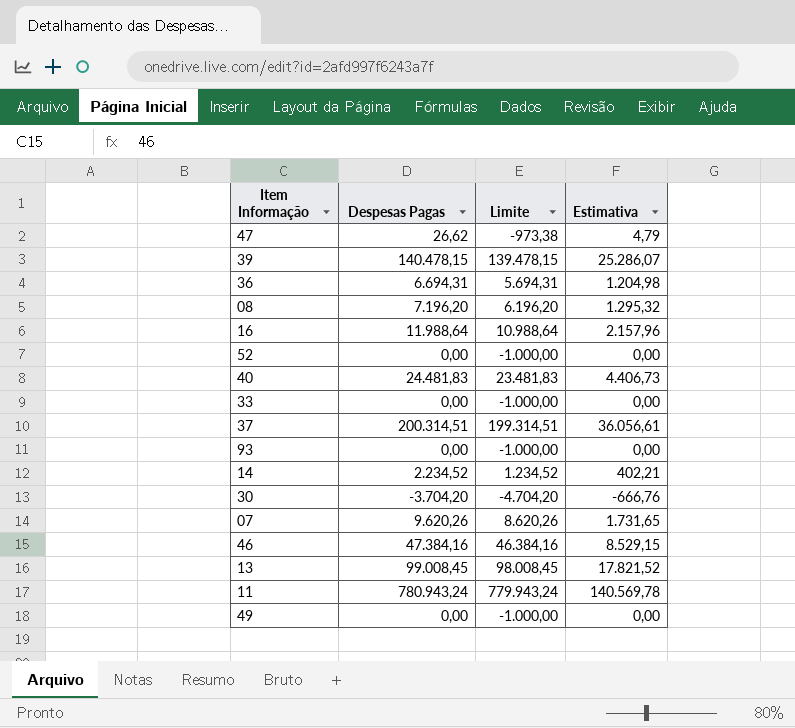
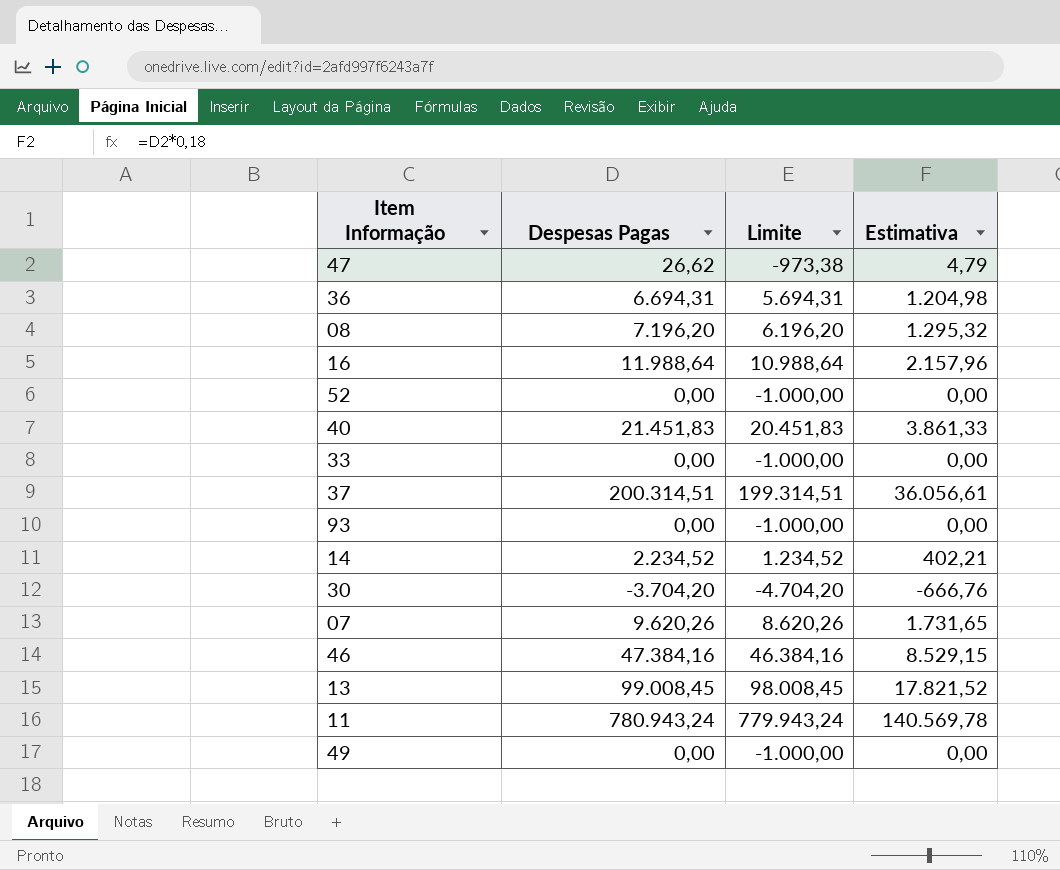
row 39: 140.478,15 | 139.478,15 | 25.286,07 -> none
40 | Despesas Pagas: 24.481,83 -> 21.451,83
40 | Limite: 23.481,83 -> 20.451,83
40 | Estimativa: 4.406,73 -> 3.861,33

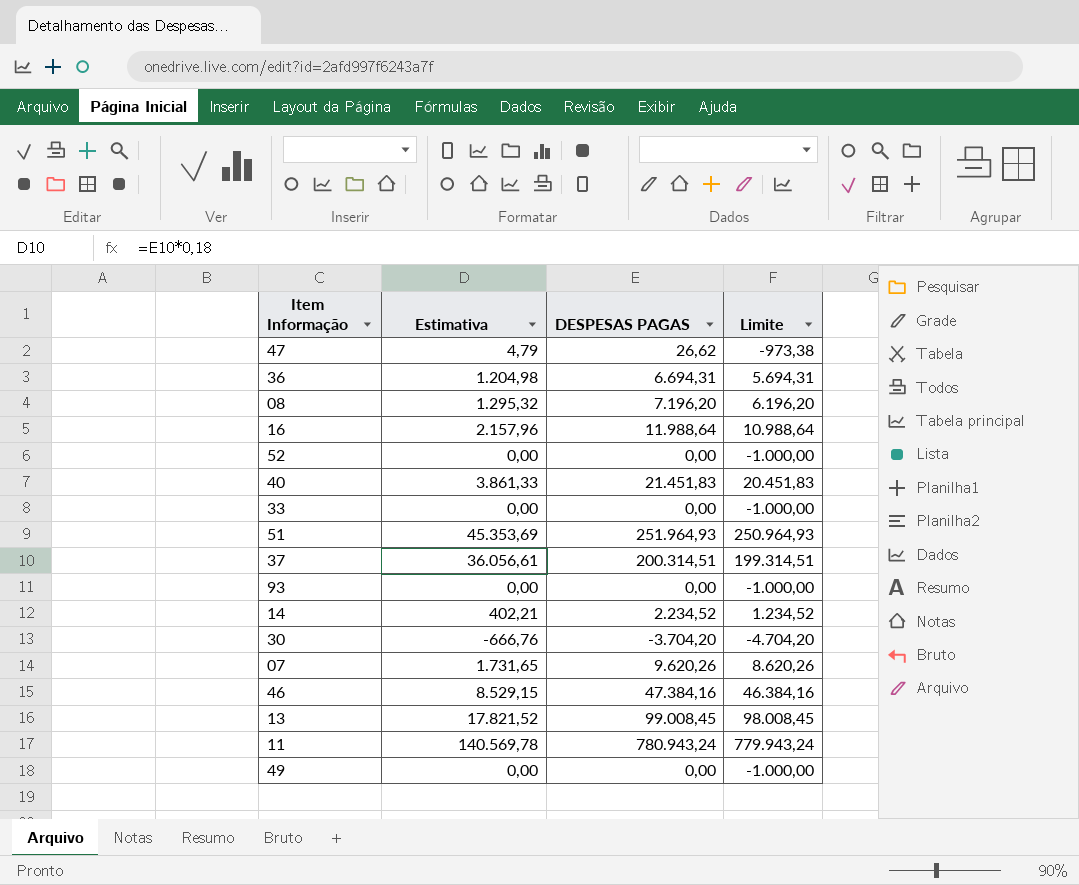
column Estimativa | position: 4 -> 2
column name: Despesas Pagas -> DESPESAS PAGAS
row 51: none -> 45.353,69 | 251.964,93 | 250.964,93

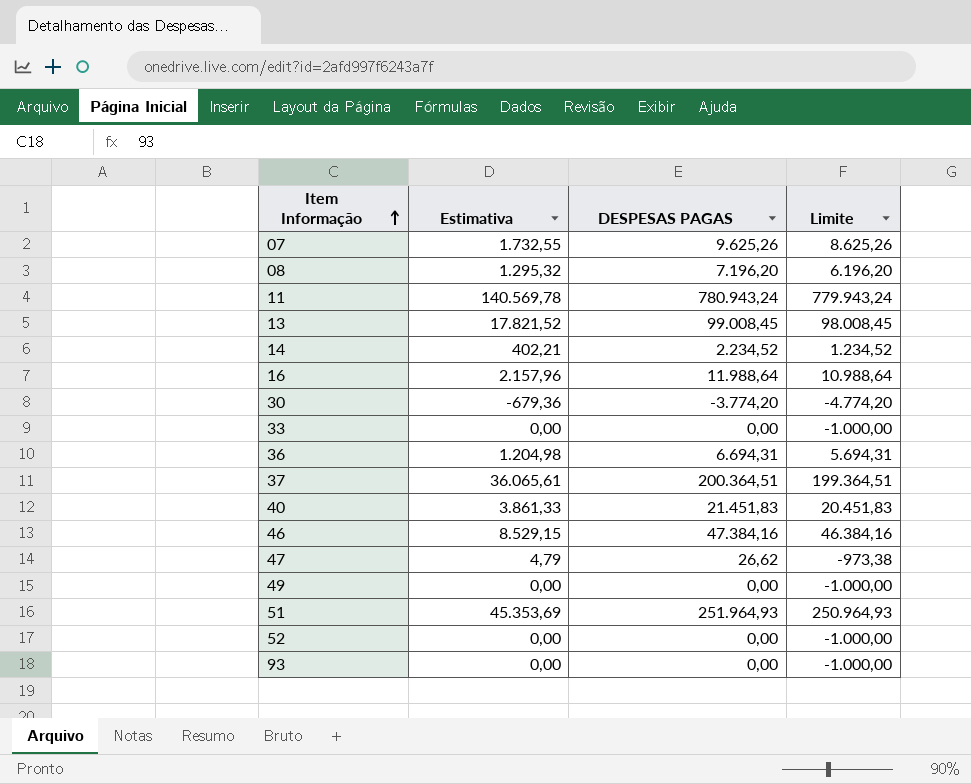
row order: none -> Item Informação ascending
07 | Estimativa: 1.731,65 -> 1.732,55
07 | DESPESAS PAGAS: 9.620,26 -> 9.625,26
07 | Limite: 8.620,26 -> 8.625,26
30 | Estimativa: -666,76 -> -679,36
30 | DESPESAS PAGAS: -3.704,20 -> -3.774,20
30 | Limite: -4.704,20 -> -4.774,20
37 | Estimativa: 36.056,61 -> 36.065,61
37 | DESPESAS PAGAS: 200.314,51 -> 200.364,51
37 | Limite: 199.314,51 -> 199.364,51

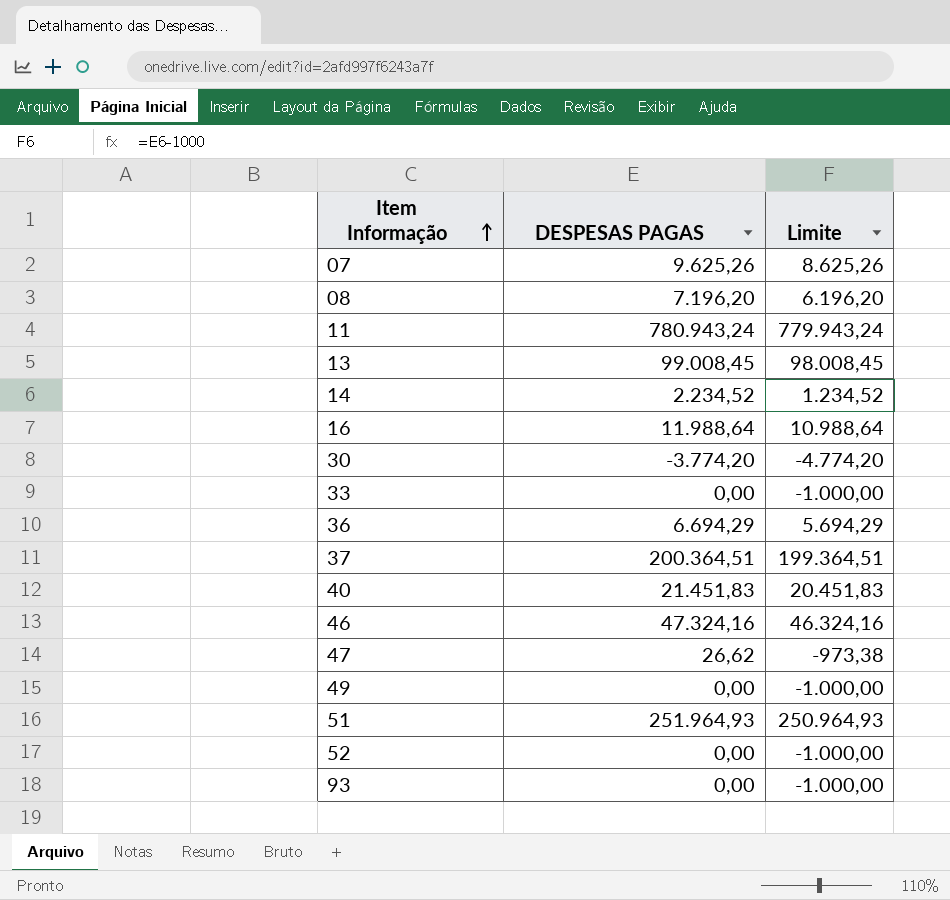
column Estimativa | formula: [DESPESAS PAGAS] * 0,18 -> none
36 | DESPESAS PAGAS: 6.694,31 -> 6.694,29
36 | Limite: 5.694,31 -> 5.694,29
46 | DESPESAS PAGAS: 47.384,16 -> 47.324,16
46 | Limite: 46.384,16 -> 46.324,16

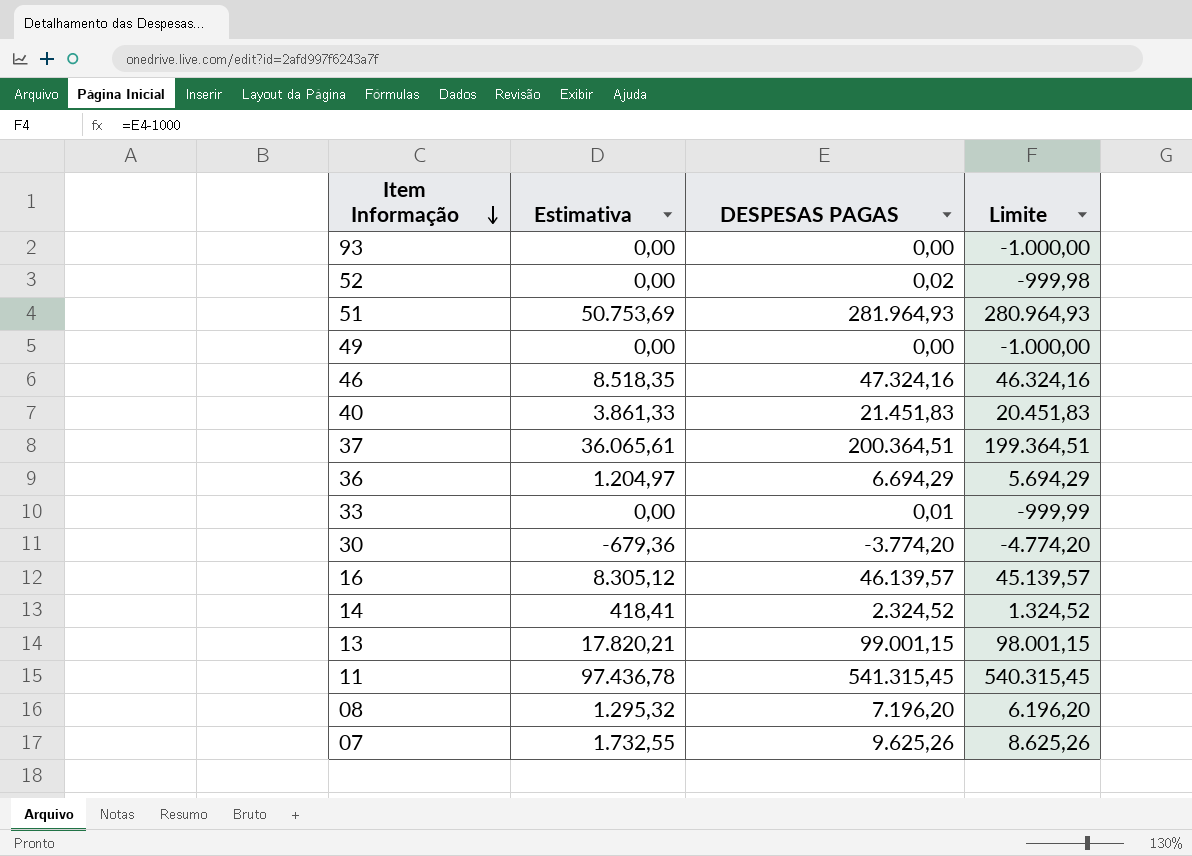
row order: Item Informação ascending -> Item Informação descending
column Estimativa | formula: none -> [DESPESAS PAGAS] * 0,18
row 47: 26,62 | -973,38 -> none
52 | DESPESAS PAGAS: 0,00 -> 0,02
52 | Limite: -1.000,00 -> -999,98
51 | DESPESAS PAGAS: 251.964,93 -> 281.964,93
51 | Limite: 250.964,93 -> 280.964,93
33 | DESPESAS PAGAS: 0,00 -> 0,01
33 | Limite: -1.000,00 -> -999,99
16 | DESPESAS PAGAS: 11.988,64 -> 46.139,57
16 | Limite: 10.988,64 -> 45.139,57
14 | DESPESAS PAGAS: 2.234,52 -> 2.324,52
14 | Limite: 1.234,52 -> 1.324,52
13 | DESPESAS PAGAS: 99.008,45 -> 99.001,15
13 | Limite: 98.008,45 -> 98.001,15
11 | DESPESAS PAGAS: 780.943,24 -> 541.315,45
11 | Limite: 779.943,24 -> 540.315,45

